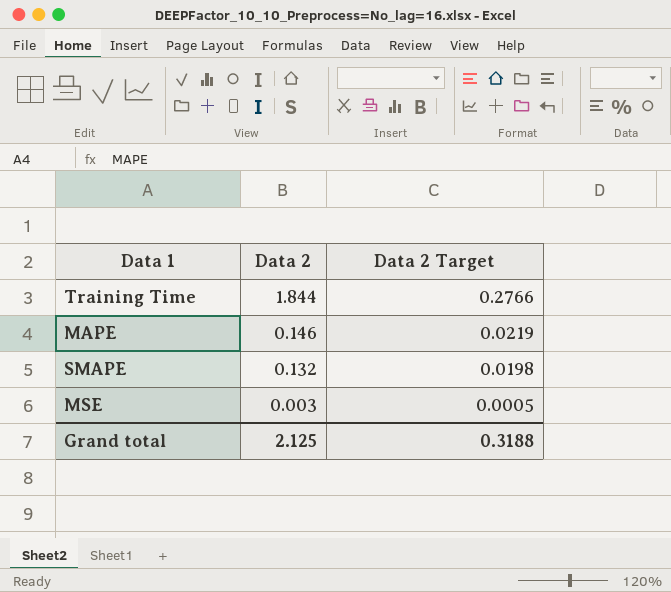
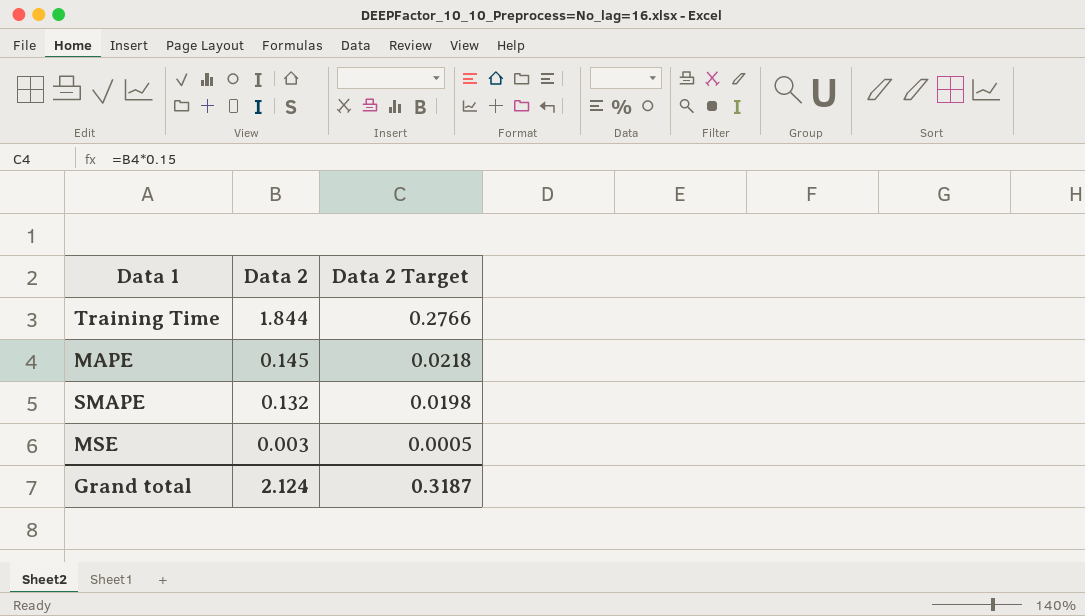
MAPE | Data 2: 0.146 -> 0.145
MAPE | Data 2 Target: 0.0219 -> 0.0218
Grand total | Data 2: 2.125 -> 2.124
Grand total | Data 2 Target: 0.3188 -> 0.3187

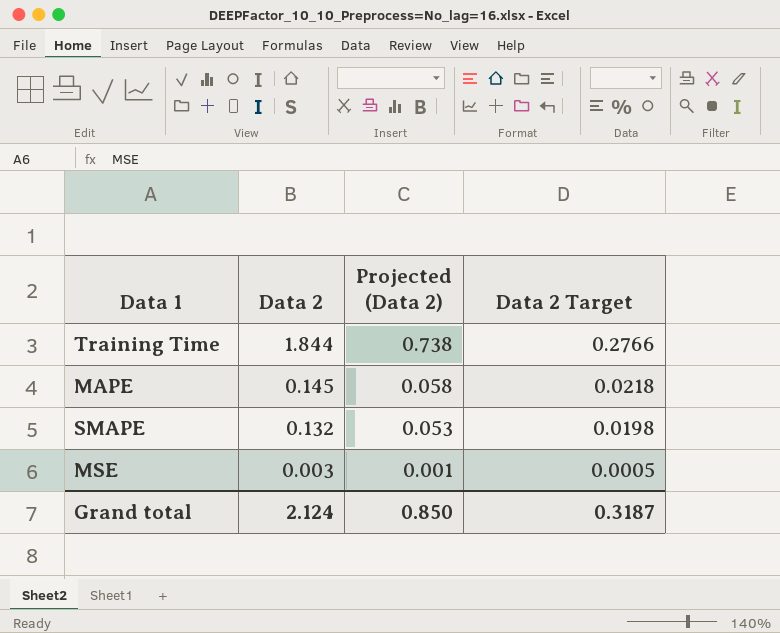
column Projected (Data 2) | formula: none -> [Data 2] * 0.4

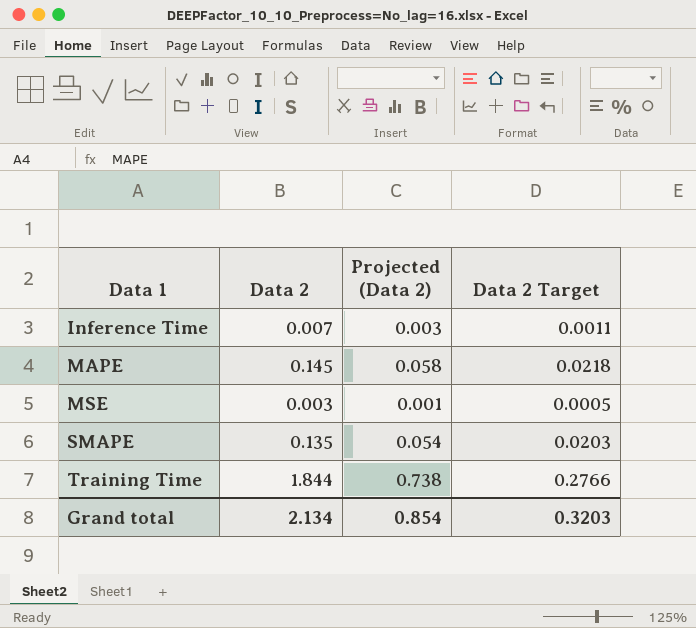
row order: Data 2 descending -> Data 1 ascending
row Inference Time: none -> 0.007 | 0.003 | 0.0011
SMAPE | Data 2: 0.132 -> 0.135
SMAPE | Projected (Data 2): 0.053 -> 0.054
SMAPE | Data 2 Target: 0.0198 -> 0.0203
Grand total | Data 2: 2.124 -> 2.134
Grand total | Projected (Data 2): 0.850 -> 0.854
Grand total | Data 2 Target: 0.3187 -> 0.3203

